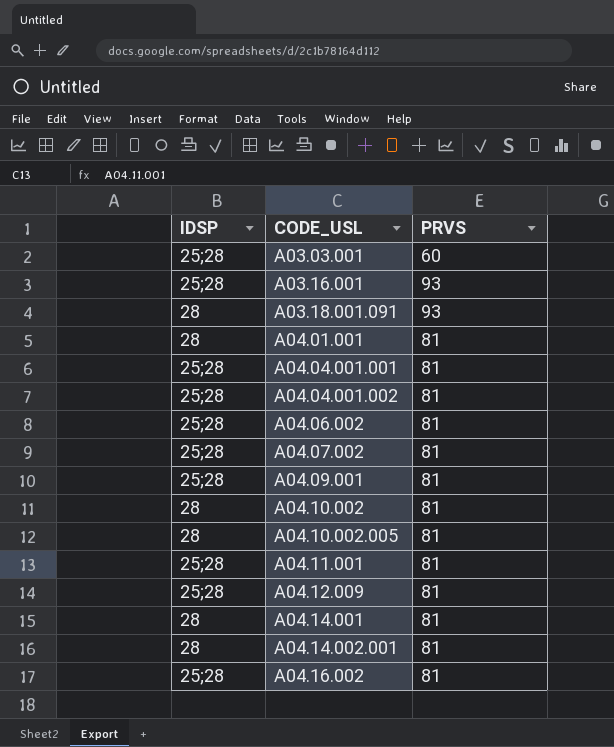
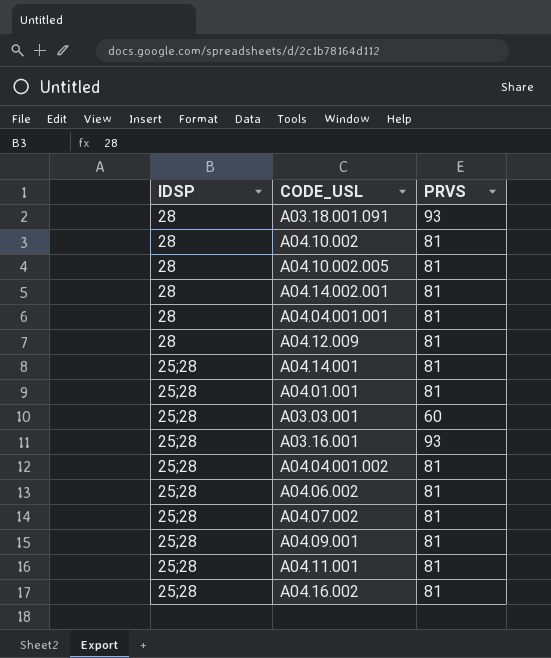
row order: CODE_USL ascending -> IDSP descending
A04.04.001.001 | IDSP: 25;28 -> 28
A04.12.009 | IDSP: 25;28 -> 28
A04.14.001 | IDSP: 28 -> 25;28
A04.01.001 | IDSP: 28 -> 25;28

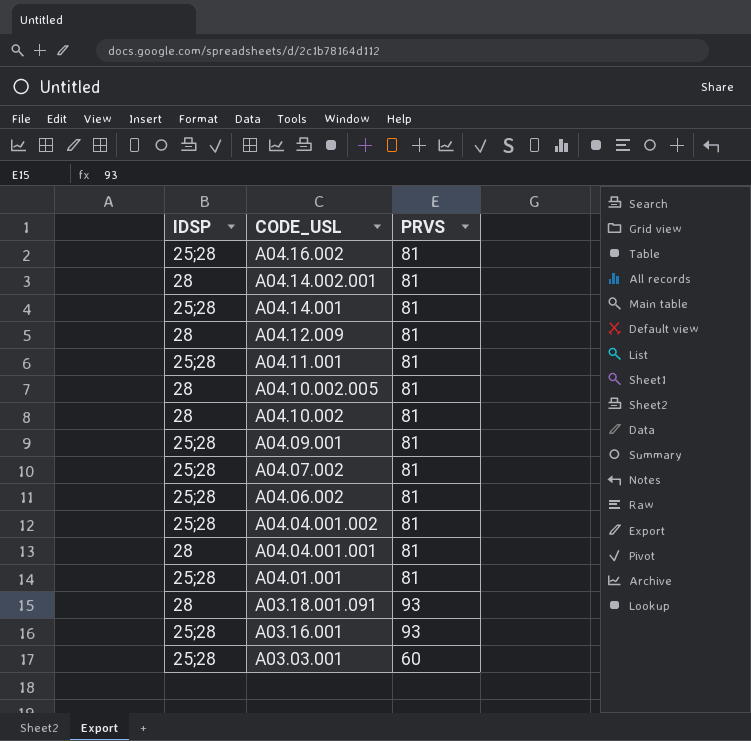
row order: IDSP descending -> CODE_USL descending

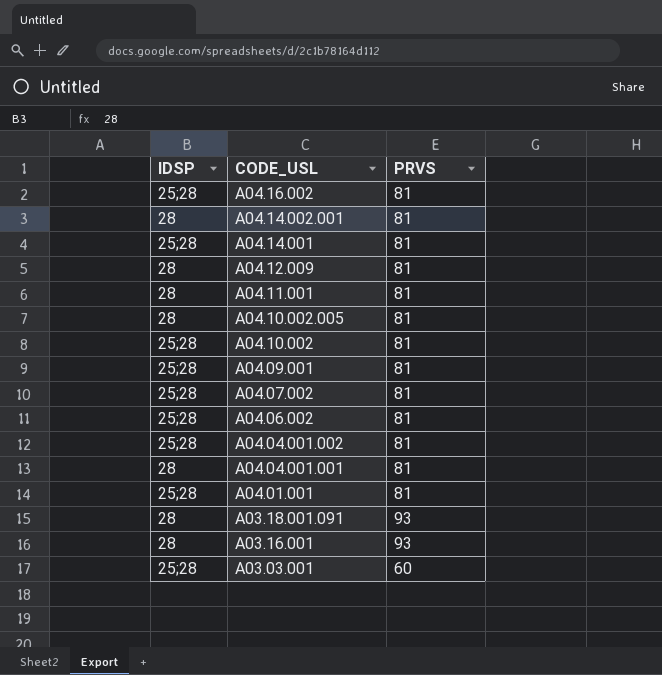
A04.11.001 | IDSP: 25;28 -> 28
A04.10.002 | IDSP: 28 -> 25;28
A03.16.001 | IDSP: 25;28 -> 28

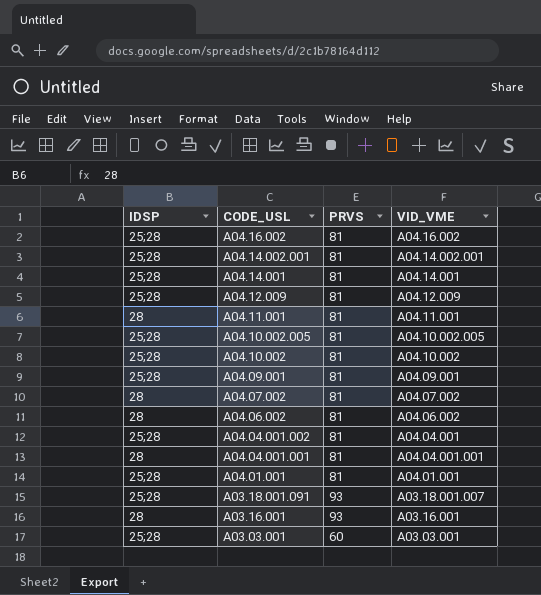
column VID_VME | position: none -> 4
A04.14.002.001 | IDSP: 28 -> 25;28
A04.12.009 | IDSP: 28 -> 25;28
A04.10.002.005 | IDSP: 28 -> 25;28
A04.07.002 | IDSP: 25;28 -> 28
A04.06.002 | IDSP: 25;28 -> 28
A03.18.001.091 | IDSP: 28 -> 25;28

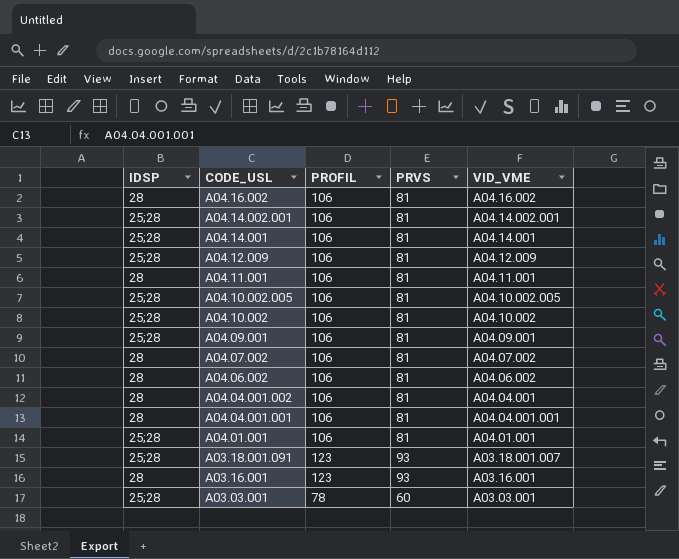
column PROFIL | position: none -> 3
A04.16.002 | IDSP: 25;28 -> 28
A04.04.001.002 | IDSP: 25;28 -> 28

